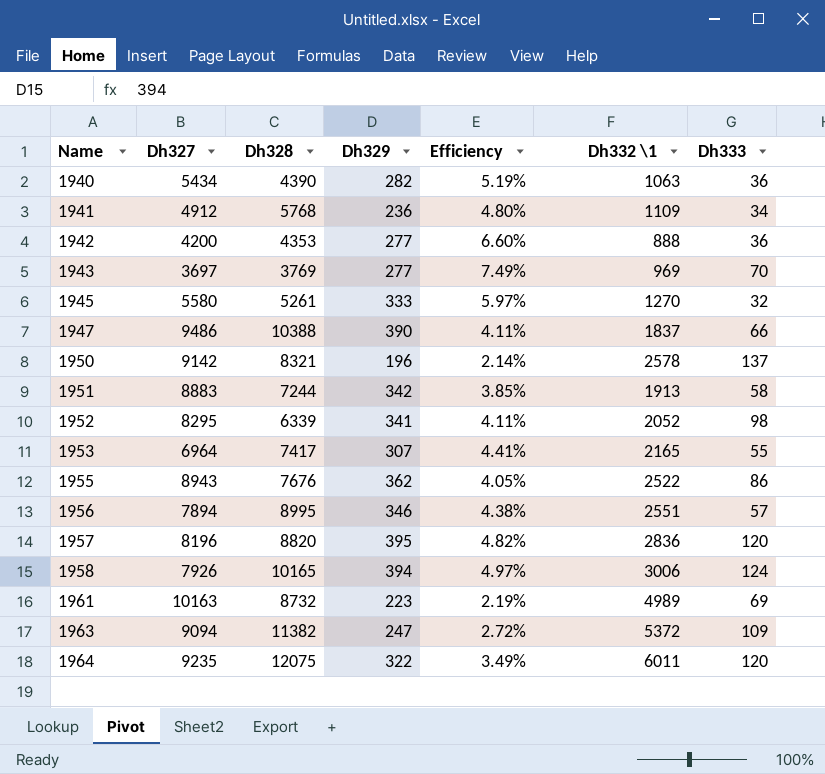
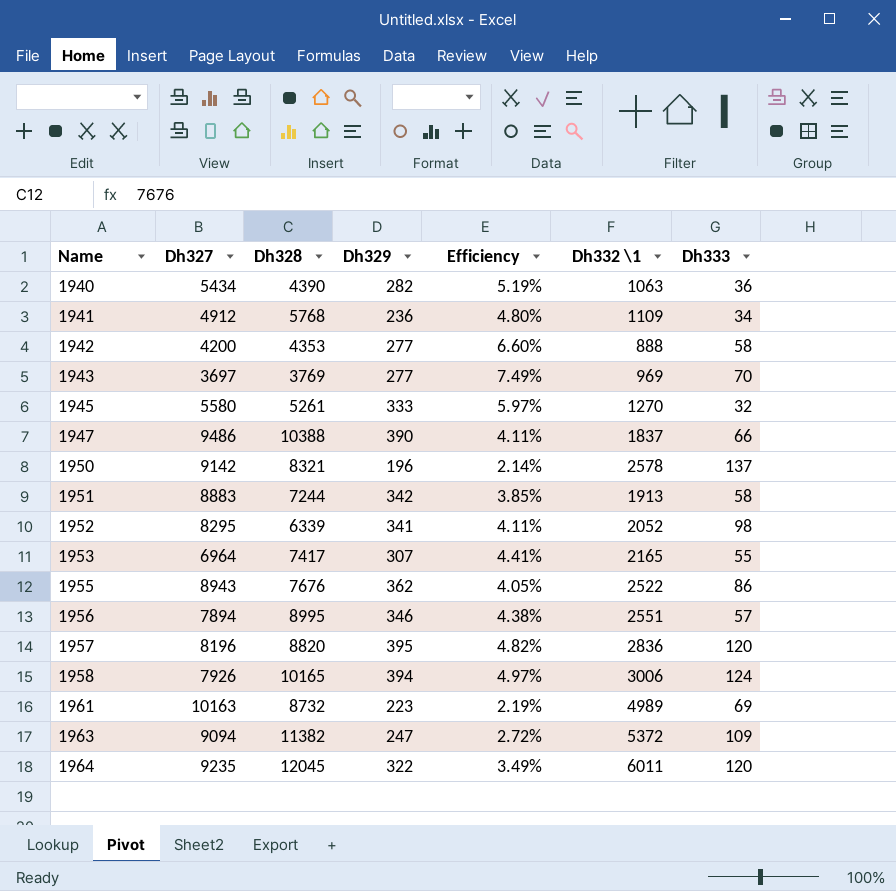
1942 | Dh333: 36 -> 58
1964 | Dh328: 12075 -> 12045

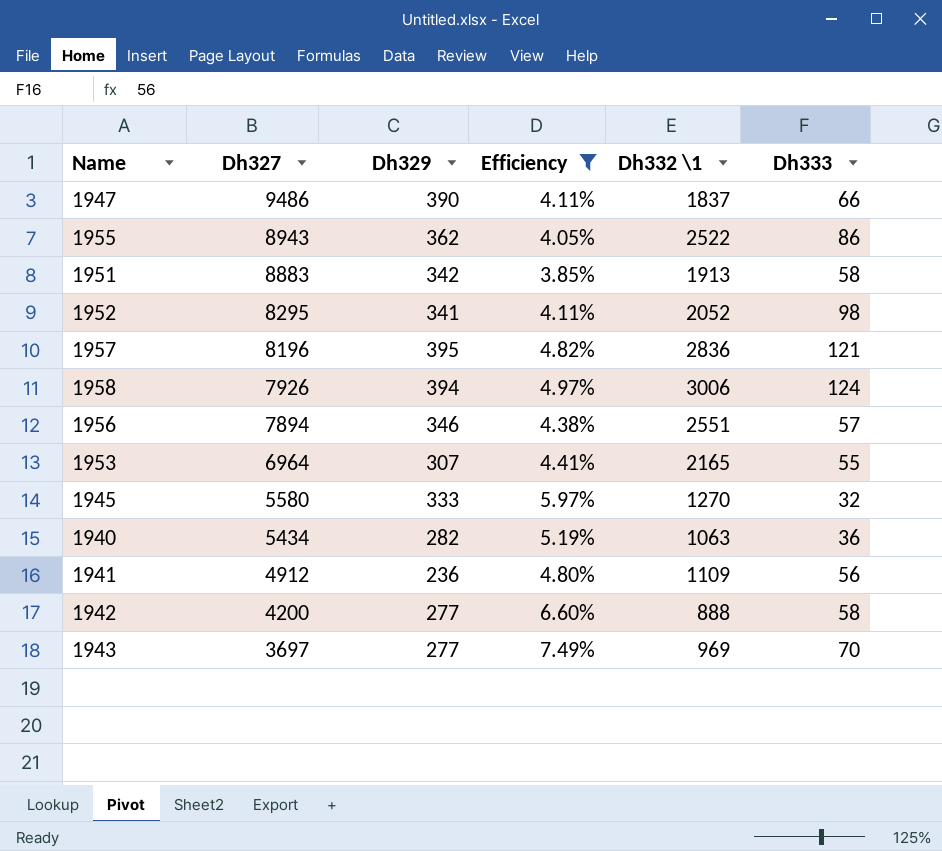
filter: none -> Efficiency >= 3.85%
row order: Name ascending -> Dh327 descending
column Dh328 | position: 3 -> none
1957 | Dh333: 120 -> 121
1941 | Dh333: 34 -> 56

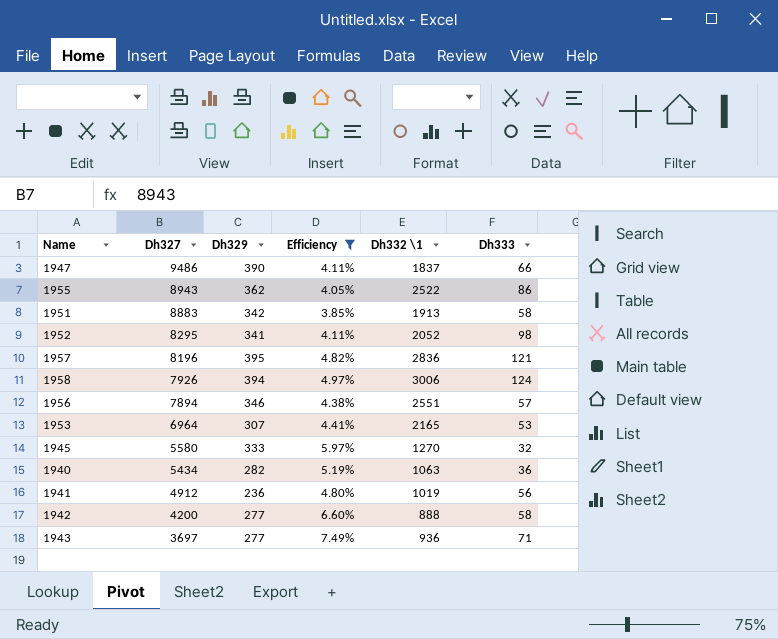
1953 | Dh333: 55 -> 53
1941 | Dh332 \1: 1109 -> 1019
1943 | Dh332 \1: 969 -> 936
1943 | Dh333: 70 -> 71

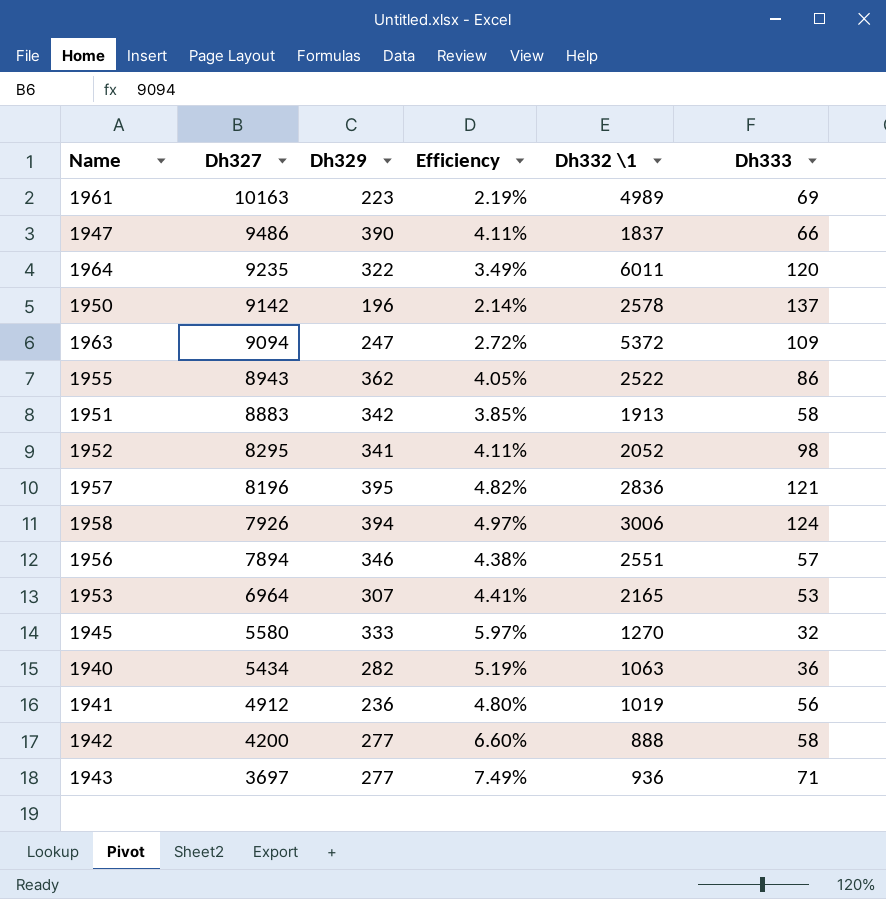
filter: Efficiency >= 3.85% -> none

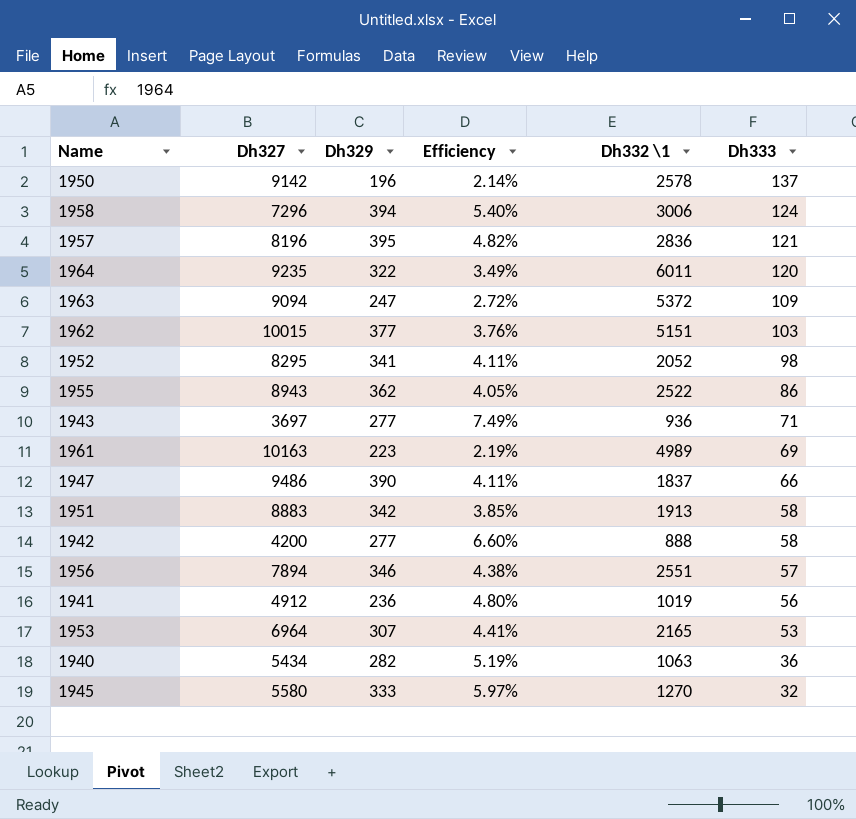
row order: Dh327 descending -> Dh333 descending
1958 | Dh327: 7926 -> 7296
1958 | Efficiency: 4.97% -> 5.40%
row 1962: none -> 10015 | 377 | 3.76% | 5151 | 103

